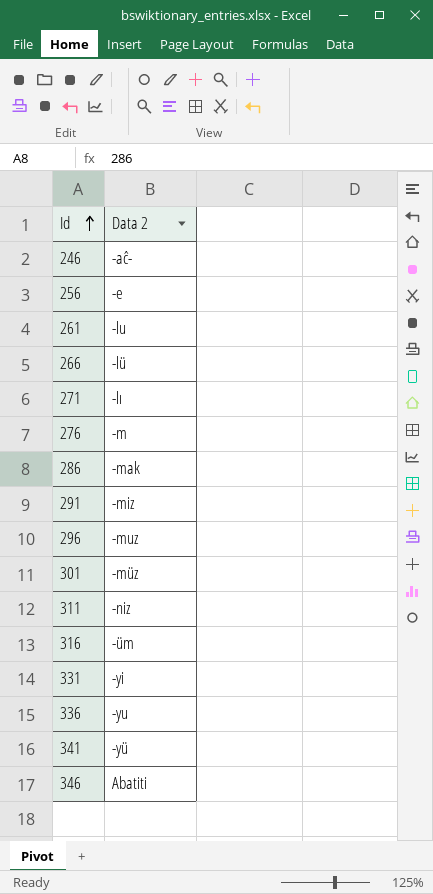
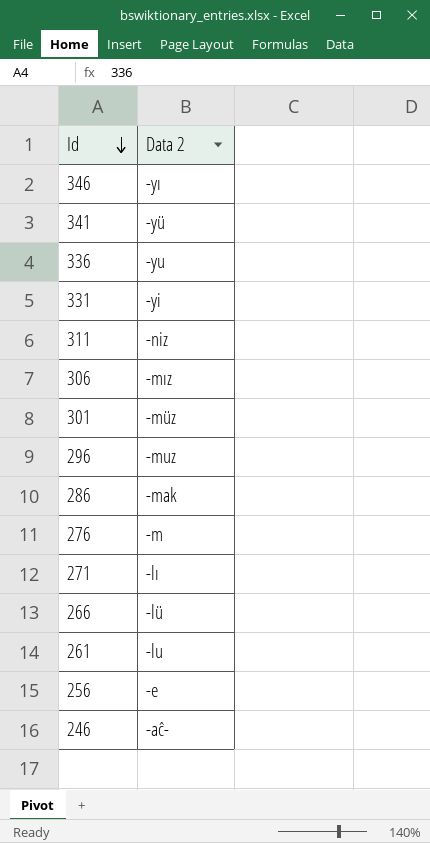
row order: Id ascending -> Id descending
row 291: -miz -> none
row 316: -üm -> none
346 | Data 2: Abatiti -> -yı
row 306: none -> -mız

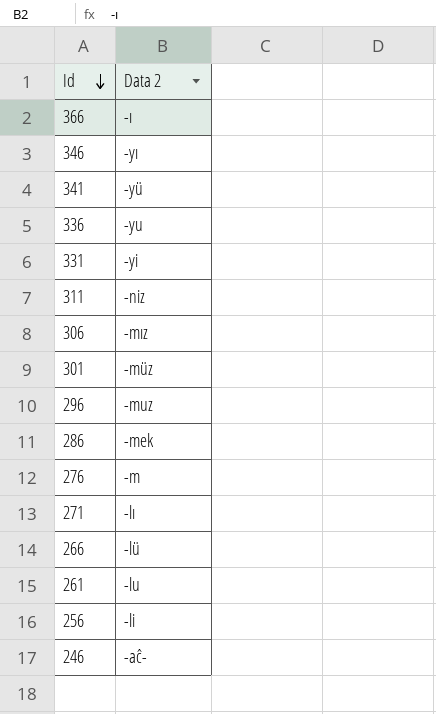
row 366: none -> -ı
286 | Data 2: -mak -> -mek
256 | Data 2: -e -> -li

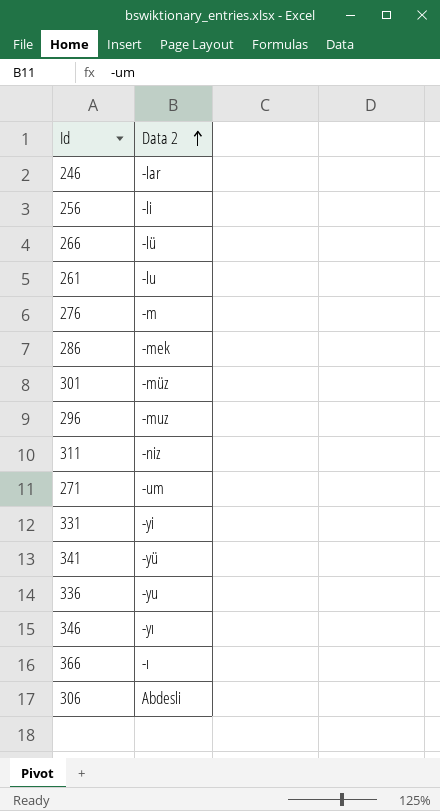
row order: Id descending -> Data 2 ascending
246 | Data 2: -aĉ- -> -lar
271 | Data 2: -lı -> -um
306 | Data 2: -mız -> Abdesli

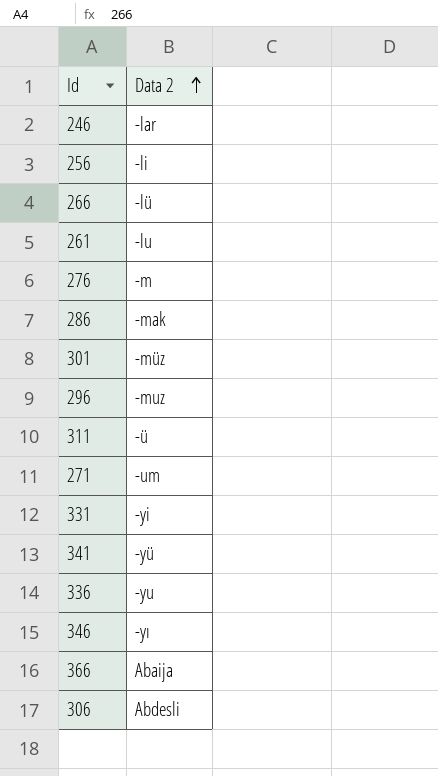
286 | Data 2: -mek -> -mak
311 | Data 2: -niz -> -ü
366 | Data 2: -ı -> Abaija

